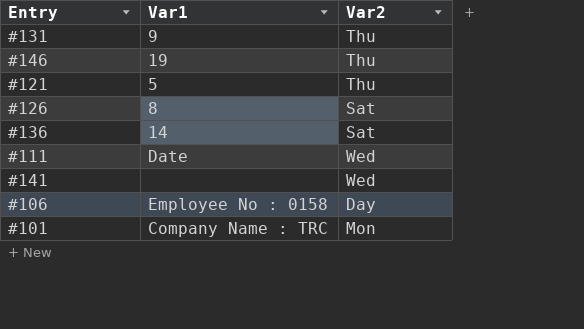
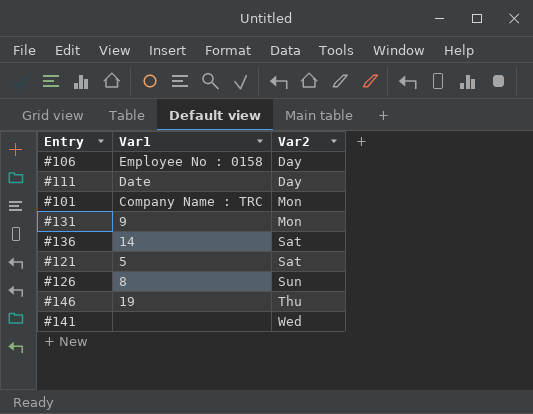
row order: none -> Var2 ascending
#111 | Var2: Wed -> Day
#131 | Var2: Thu -> Mon
#121 | Var2: Thu -> Sat
#126 | Var2: Sat -> Sun

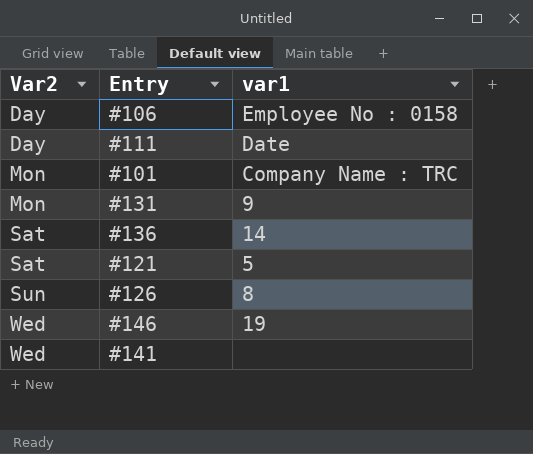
column Var2 | position: 3 -> 1
column name: Var1 -> var1
#146 | Var2: Thu -> Wed

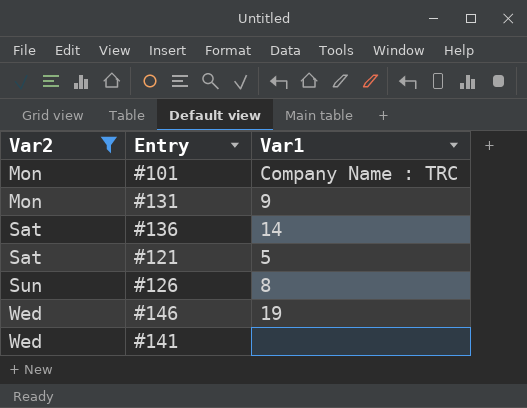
filter: none -> Var2 != Day
column name: var1 -> Var1

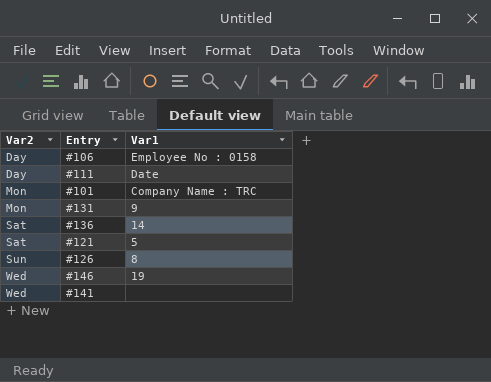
filter: Var2 != Day -> none

